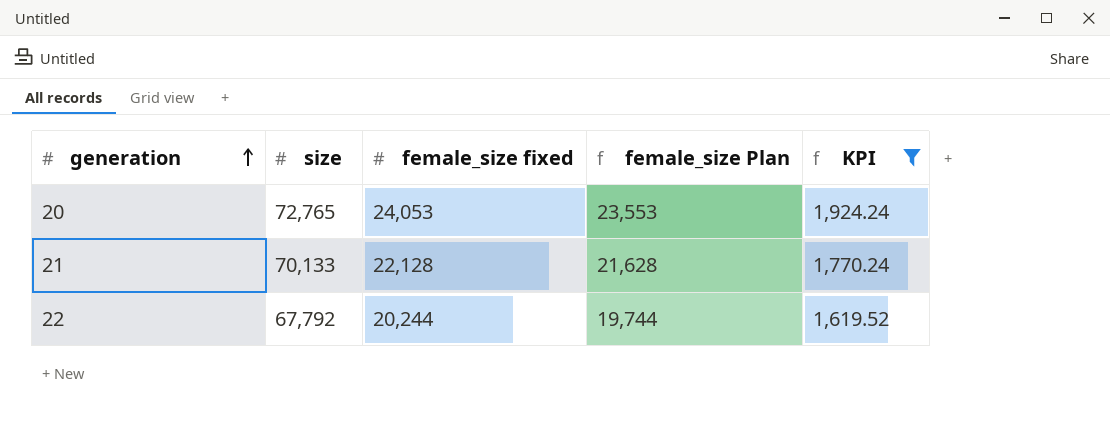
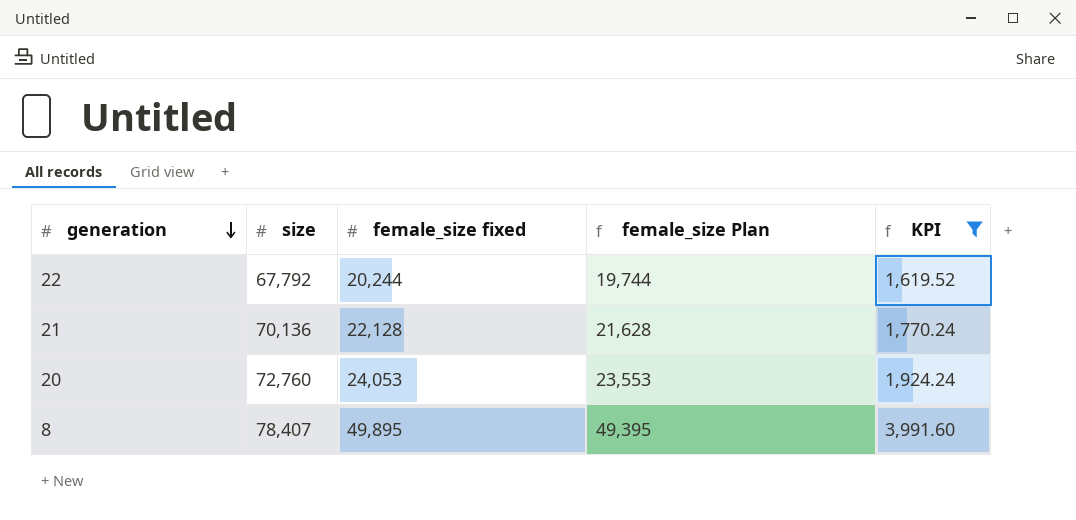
row order: generation ascending -> generation descending
21 | size: 70,133 -> 70,136
20 | size: 72,765 -> 72,760
row 8: none -> 78,407 | 49,895 | 49,395 | 3,991.60

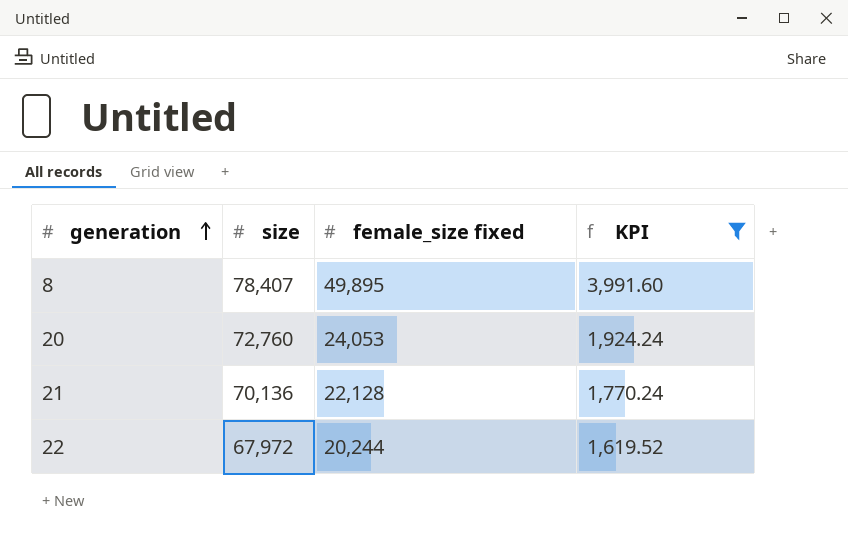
row order: generation descending -> generation ascending
column female_size Plan | formula: [female_size fixed] - 500 -> none
22 | size: 67,792 -> 67,972

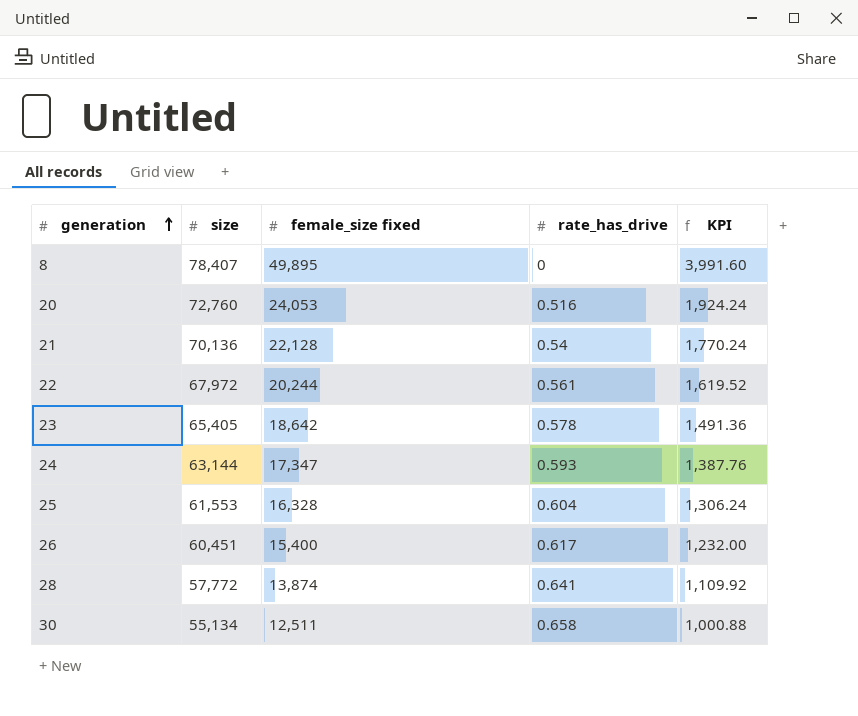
filter: KPI >= 1,619.52 -> none
column rate_has_drive | position: none -> 4

